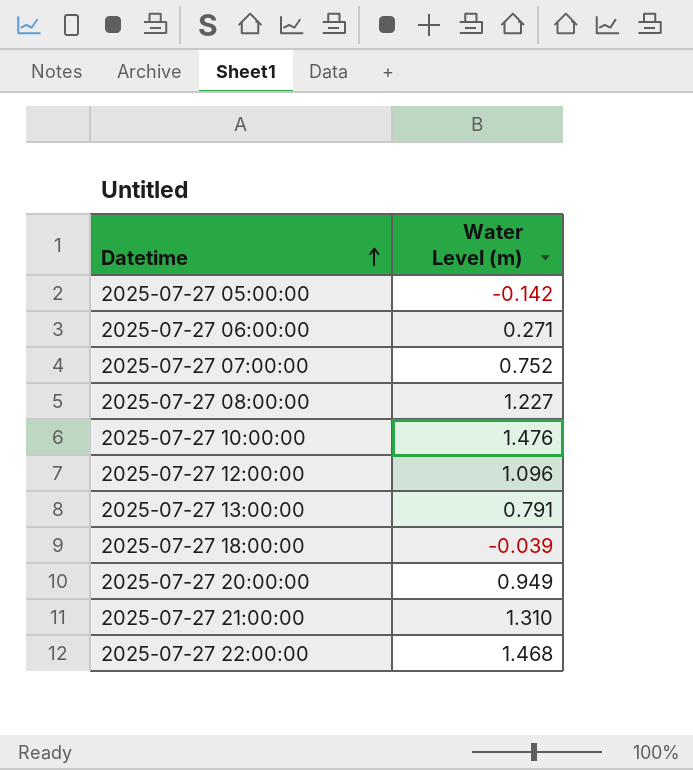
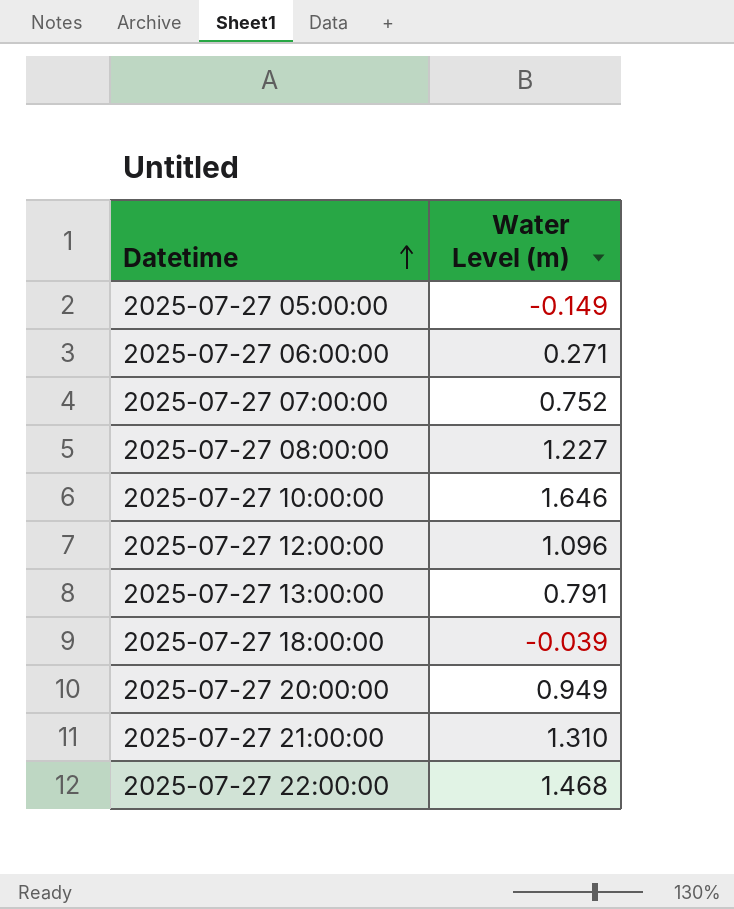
2025-07-27 05:00:00 | Water Level (m): -0.142 -> -0.149
2025-07-27 10:00:00 | Water Level (m): 1.476 -> 1.646

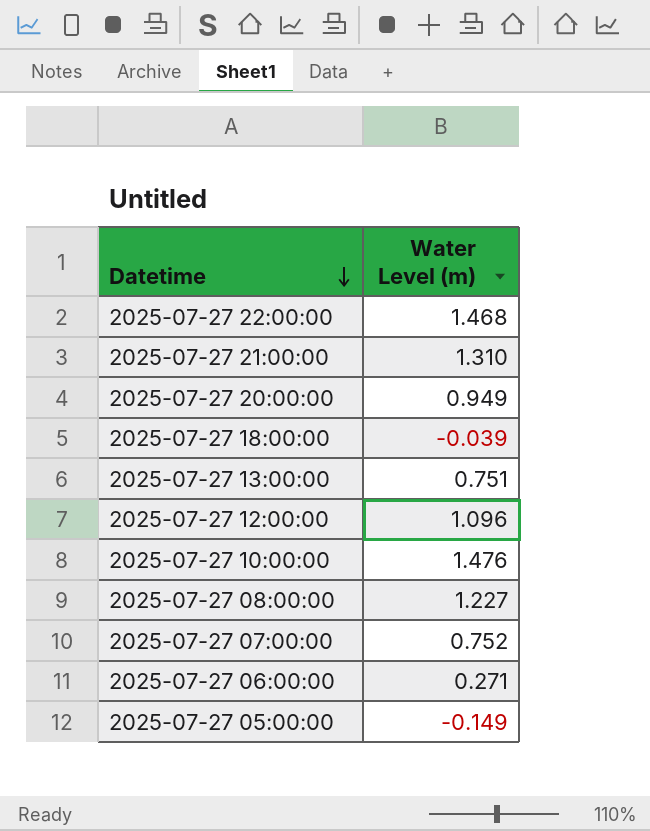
row order: Datetime ascending -> Datetime descending
2025-07-27 13:00:00 | Water Level (m): 0.791 -> 0.751
2025-07-27 10:00:00 | Water Level (m): 1.646 -> 1.476

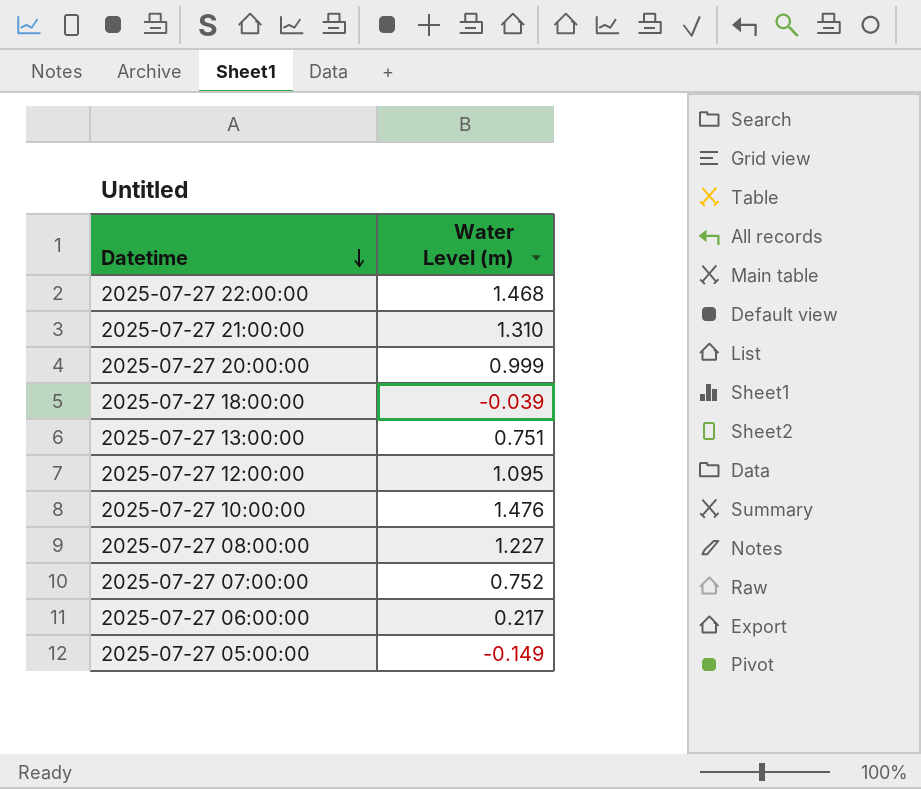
2025-07-27 20:00:00 | Water Level (m): 0.949 -> 0.999
2025-07-27 12:00:00 | Water Level (m): 1.096 -> 1.095
2025-07-27 06:00:00 | Water Level (m): 0.271 -> 0.217

